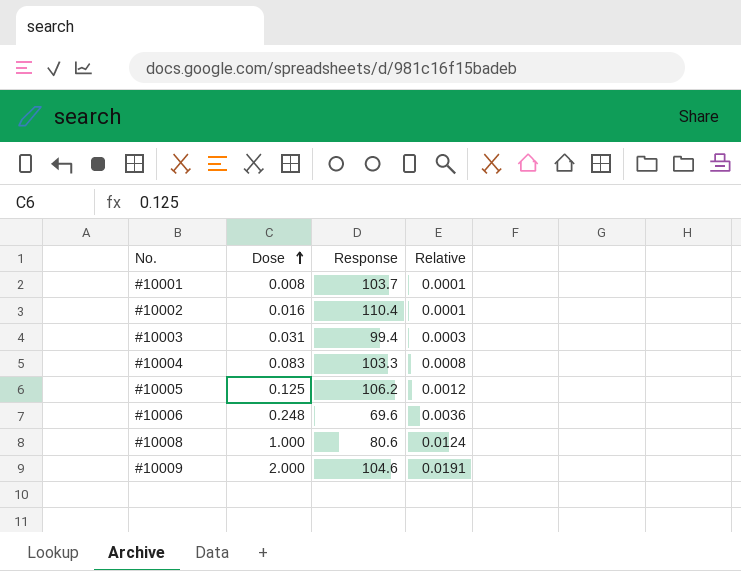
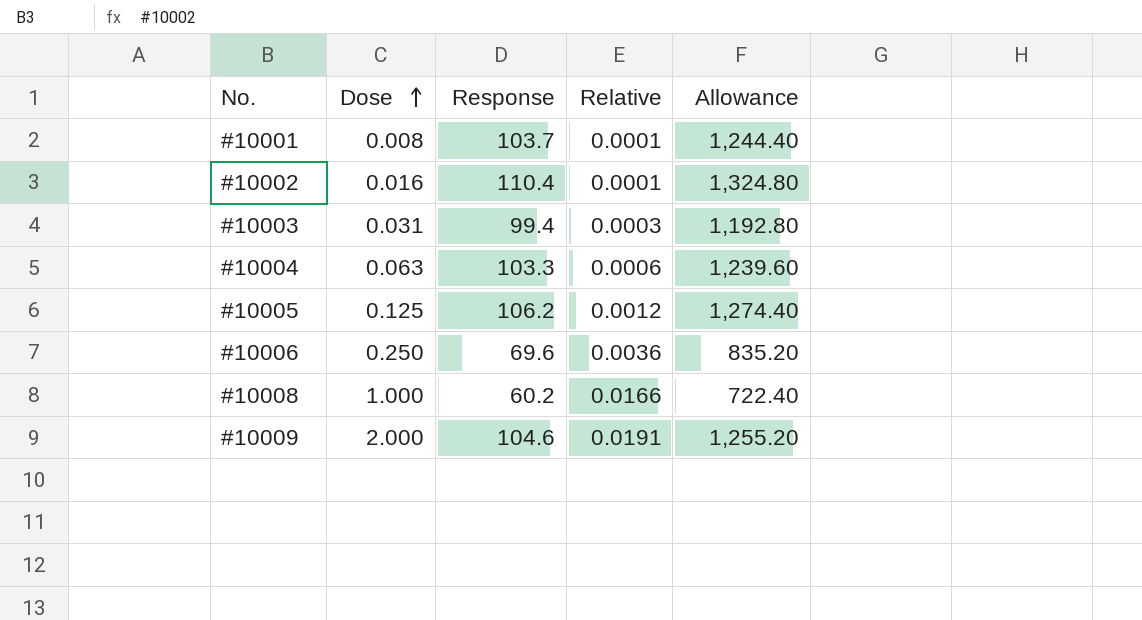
column Allowance | formula: none -> [Response] * 12
#10004 | Dose: 0.083 -> 0.063
#10004 | Relative: 0.0008 -> 0.0006
#10006 | Dose: 0.248 -> 0.250
#10008 | Response: 80.6 -> 60.2
#10008 | Relative: 0.0124 -> 0.0166

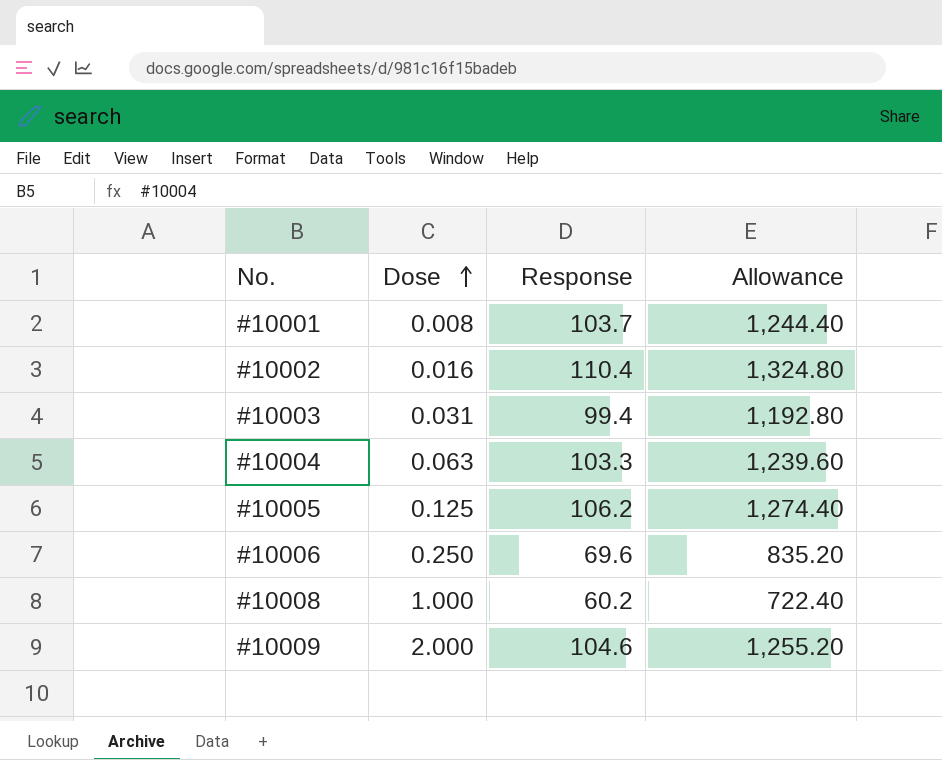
column Relative | formula: [Dose] / [Response] -> none

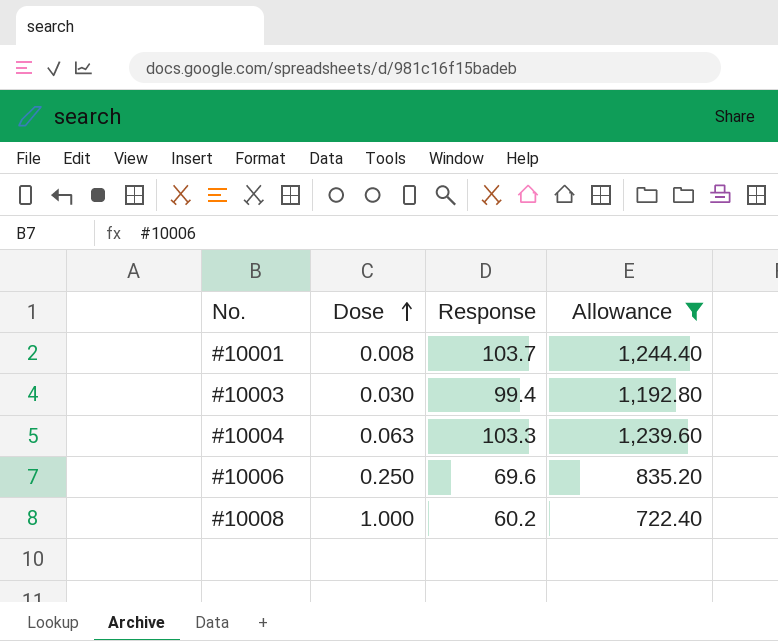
filter: none -> Allowance <= 1,244.40
#10003 | Dose: 0.031 -> 0.030

